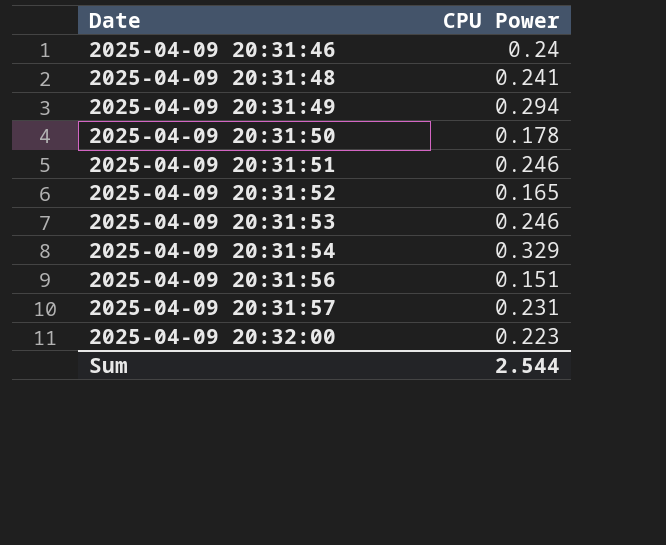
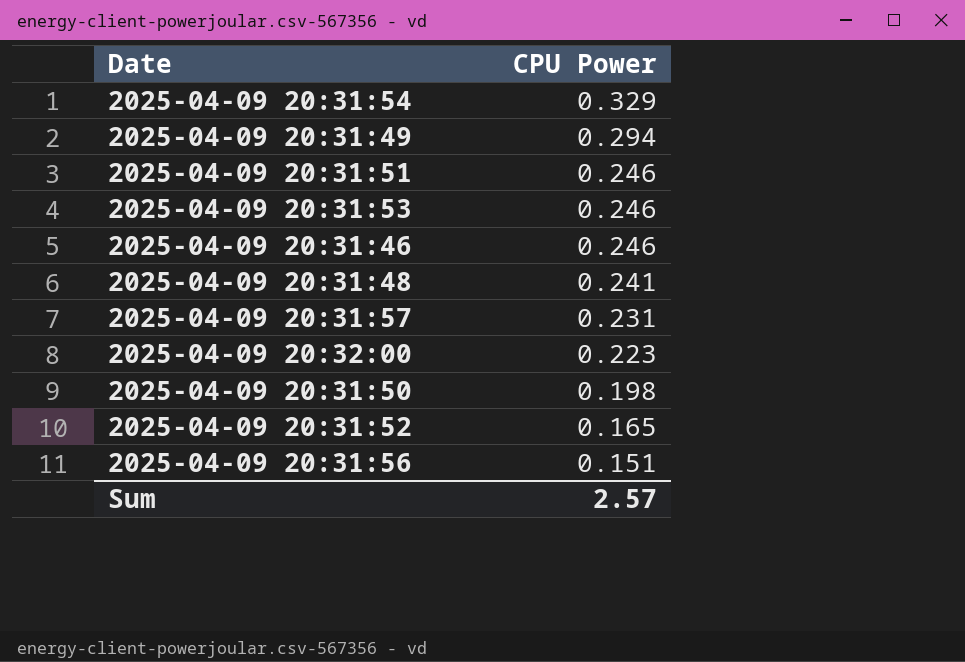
row order: Date ascending -> CPU Power descending
2025-04-09 20:31:46 | CPU Power: 0.24 -> 0.246
2025-04-09 20:31:50 | CPU Power: 0.178 -> 0.198
Sum | CPU Power: 2.544 -> 2.57

